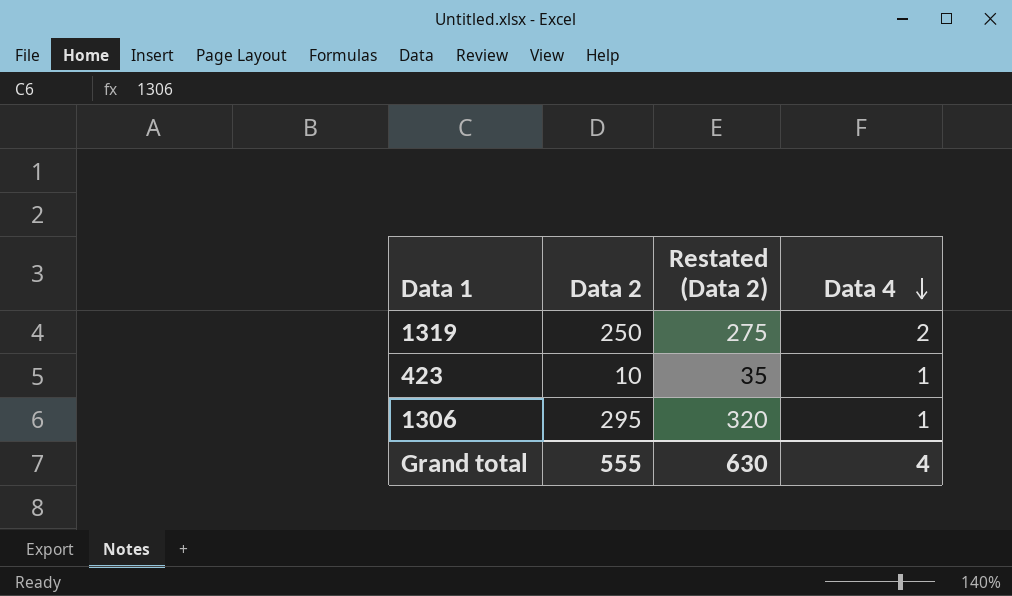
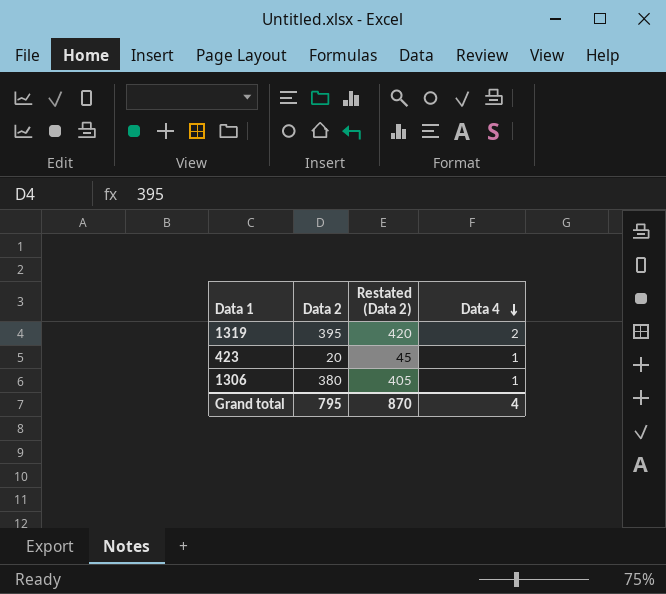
1319 | Data 2: 250 -> 395
1319 | Restated (Data 2): 275 -> 420
423 | Data 2: 10 -> 20
423 | Restated (Data 2): 35 -> 45
1306 | Data 2: 295 -> 380
1306 | Restated (Data 2): 320 -> 405
Grand total | Data 2: 555 -> 795
Grand total | Restated (Data 2): 630 -> 870

